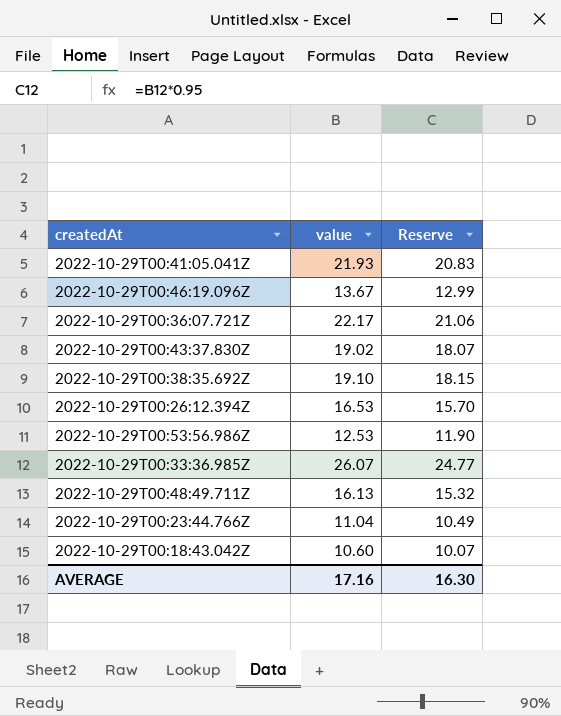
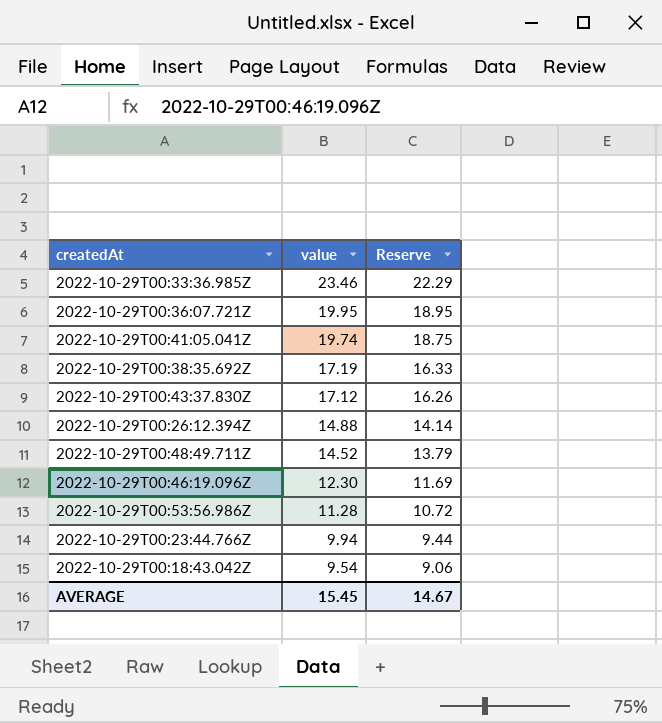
row order: none -> value descending
2022-10-29T00:33:36.985Z | value: 26.07 -> 23.46
2022-10-29T00:33:36.985Z | Reserve: 24.77 -> 22.29
2022-10-29T00:36:07.721Z | value: 22.17 -> 19.95
2022-10-29T00:36:07.721Z | Reserve: 21.06 -> 18.95
2022-10-29T00:41:05.041Z | value: 21.93 -> 19.74
2022-10-29T00:41:05.041Z | Reserve: 20.83 -> 18.75
2022-10-29T00:38:35.692Z | value: 19.10 -> 17.19
2022-10-29T00:38:35.692Z | Reserve: 18.15 -> 16.33
2022-10-29T00:43:37.830Z | value: 19.02 -> 17.12
2022-10-29T00:43:37.830Z | Reserve: 18.07 -> 16.26
2022-10-29T00:26:12.394Z | value: 16.53 -> 14.88
2022-10-29T00:26:12.394Z | Reserve: 15.70 -> 14.14
2022-10-29T00:48:49.711Z | value: 16.13 -> 14.52
2022-10-29T00:48:49.711Z | Reserve: 15.32 -> 13.79
2022-10-29T00:46:19.096Z | value: 13.67 -> 12.30
2022-10-29T00:46:19.096Z | Reserve: 12.99 -> 11.69
2022-10-29T00:53:56.986Z | value: 12.53 -> 11.28
2022-10-29T00:53:56.986Z | Reserve: 11.90 -> 10.72
2022-10-29T00:23:44.766Z | value: 11.04 -> 9.94
2022-10-29T00:23:44.766Z | Reserve: 10.49 -> 9.44
2022-10-29T00:18:43.042Z | value: 10.60 -> 9.54
2022-10-29T00:18:43.042Z | Reserve: 10.07 -> 9.06
AVERAGE | value: 17.16 -> 15.45
AVERAGE | Reserve: 16.30 -> 14.67

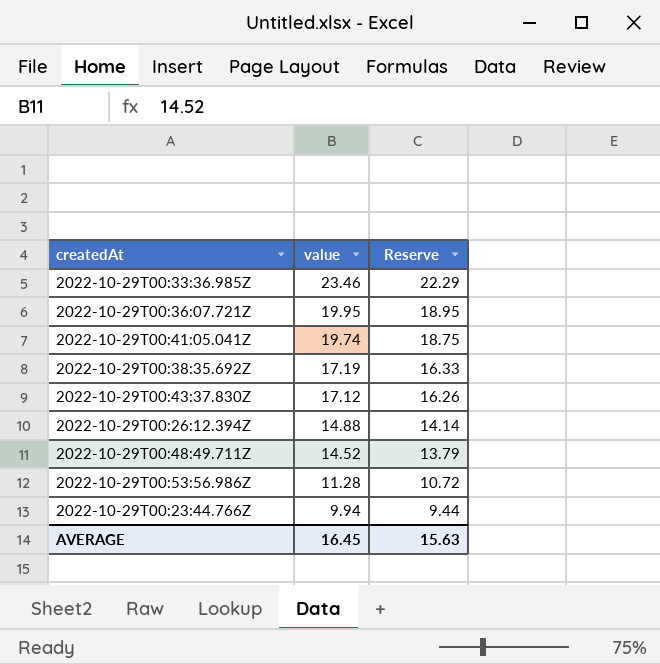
row 2022-10-29T00:46:19.096Z: 12.30 | 11.69 -> none
row 2022-10-29T00:18:43.042Z: 9.54 | 9.06 -> none
AVERAGE | value: 15.45 -> 16.45
AVERAGE | Reserve: 14.67 -> 15.63

